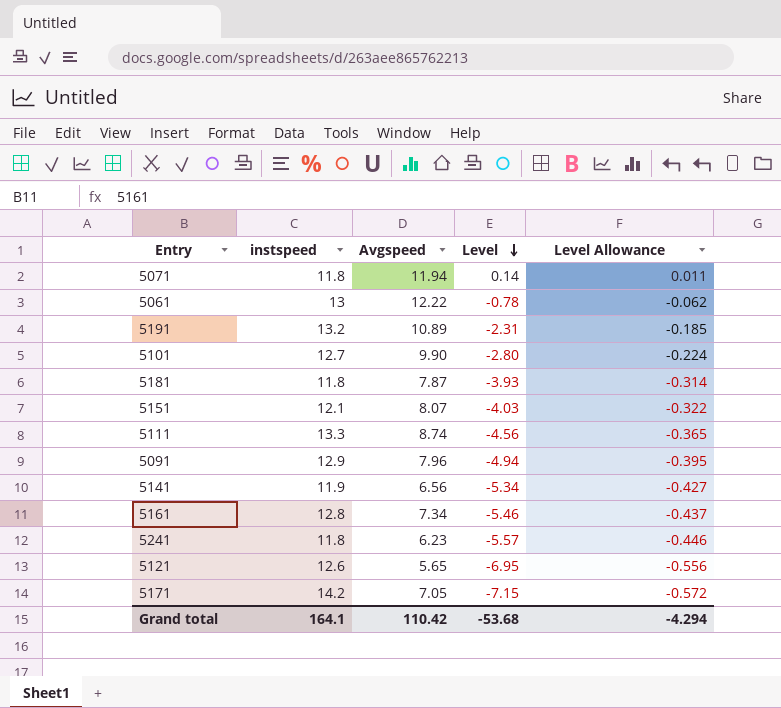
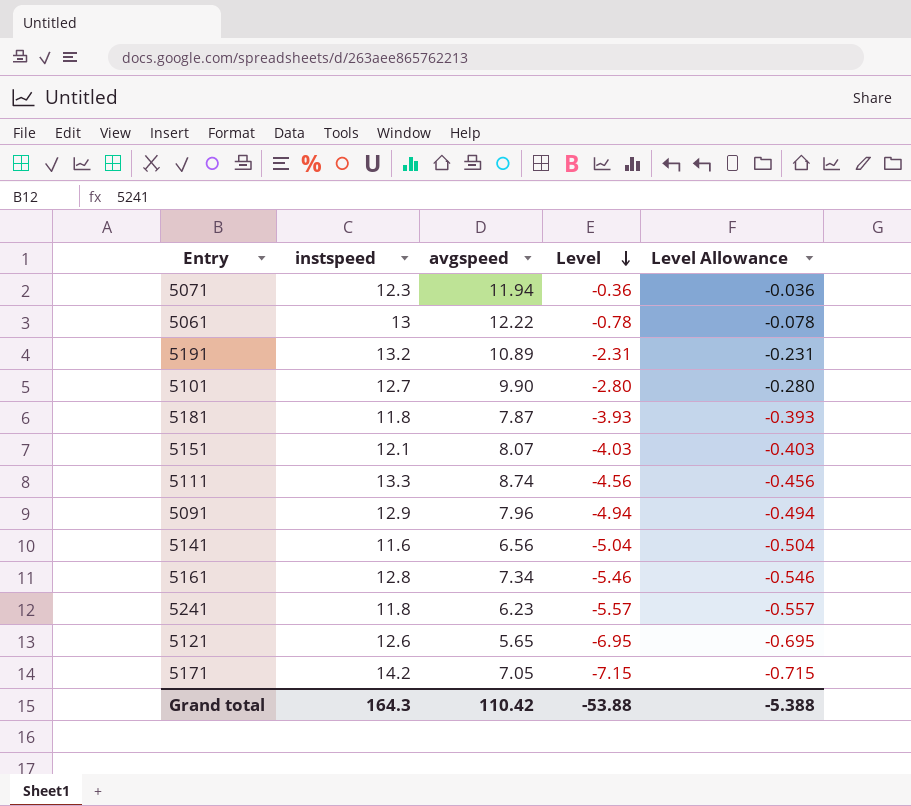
column name: Avgspeed -> avgspeed
column Level Allowance | formula: [Level] * 0.08 -> [Level] * 0.1
5071 | instspeed: 11.8 -> 12.3
5071 | Level: 0.14 -> -0.36
5141 | instspeed: 11.9 -> 11.6
5141 | Level: -5.34 -> -5.04
Grand total | instspeed: 164.1 -> 164.3
Grand total | Level: -53.68 -> -53.88
Grand total | Level Allowance: -4.294 -> -5.388

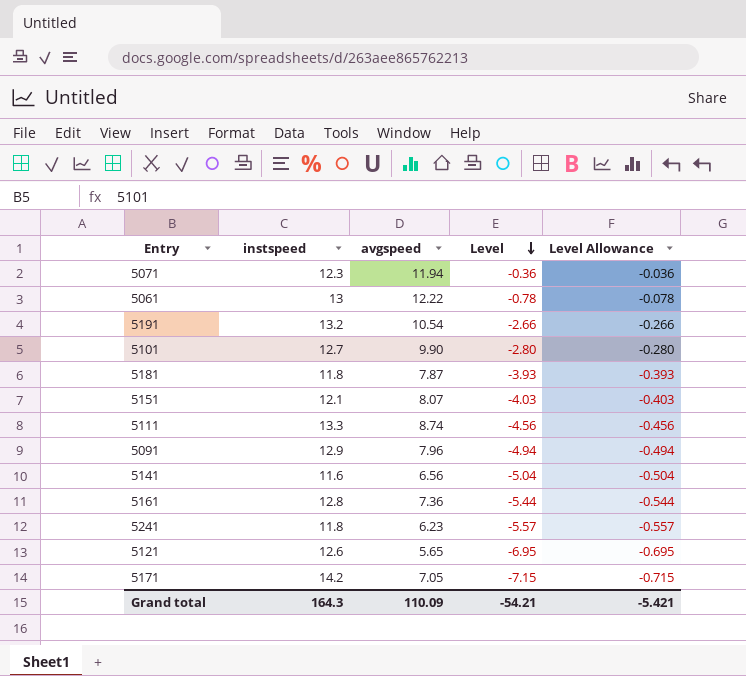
5191 | avgspeed: 10.89 -> 10.54
5191 | Level: -2.31 -> -2.66
5191 | Level Allowance: -0.231 -> -0.266
5161 | avgspeed: 7.34 -> 7.36
5161 | Level: -5.46 -> -5.44
5161 | Level Allowance: -0.546 -> -0.544
Grand total | avgspeed: 110.42 -> 110.09
Grand total | Level: -53.88 -> -54.21
Grand total | Level Allowance: -5.388 -> -5.421

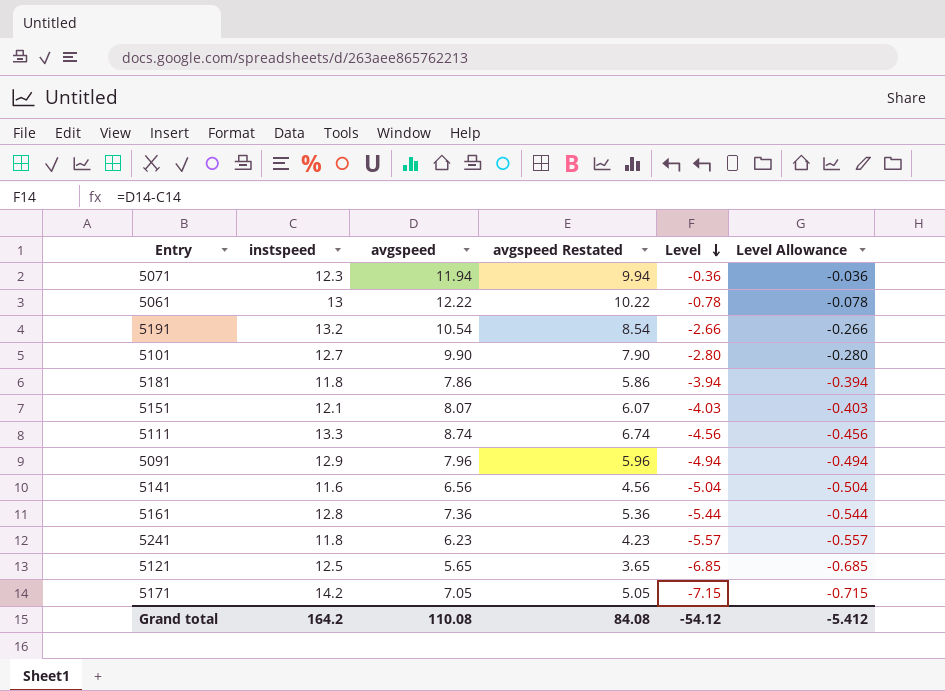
column avgspeed Restated | formula: none -> [avgspeed] - 2
5181 | avgspeed: 7.87 -> 7.86
5181 | Level: -3.93 -> -3.94
5181 | Level Allowance: -0.393 -> -0.394
5121 | instspeed: 12.6 -> 12.5
5121 | Level: -6.95 -> -6.85
5121 | Level Allowance: -0.695 -> -0.685
Grand total | instspeed: 164.3 -> 164.2
Grand total | avgspeed: 110.09 -> 110.08
Grand total | Level: -54.21 -> -54.12
Grand total | Level Allowance: -5.421 -> -5.412

